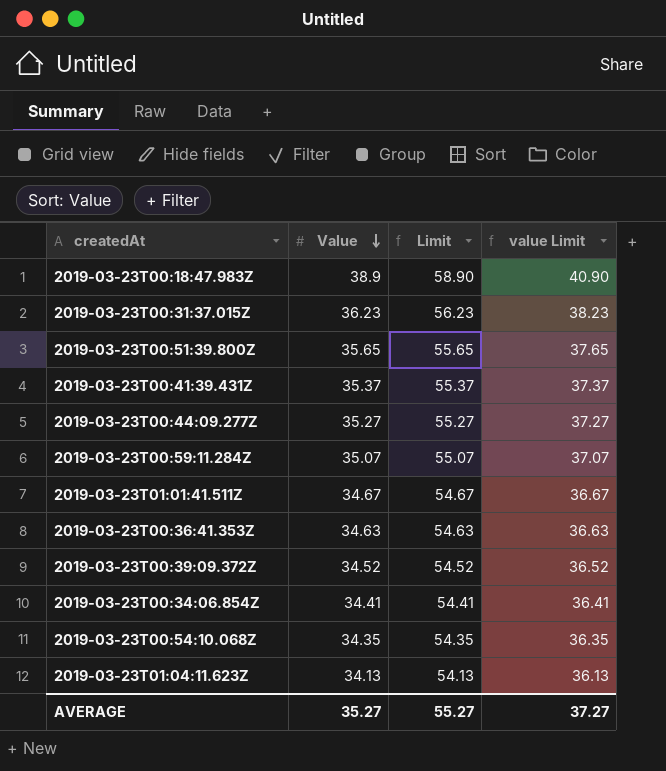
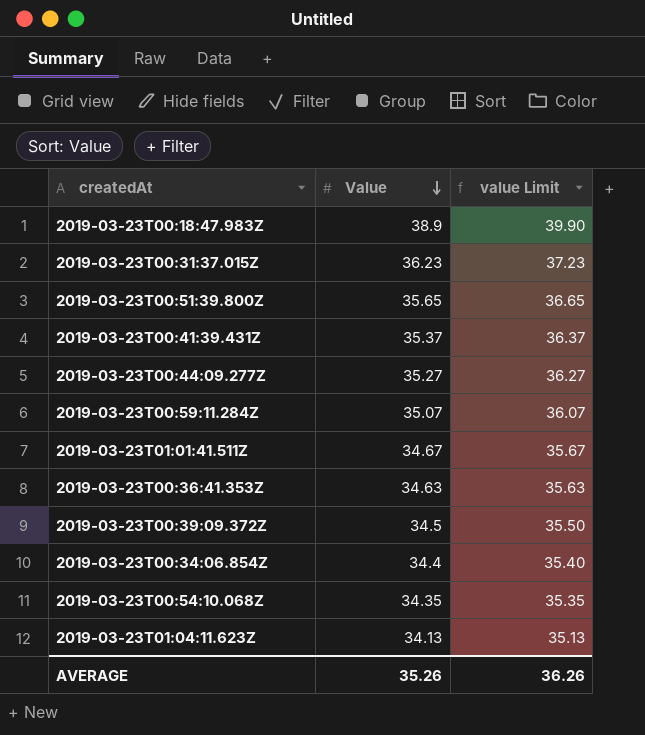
column Limit | formula: [Value] + 20 -> none
column value Limit | formula: [Value] + 2 -> [Value] + 1
2019-03-23T00:39:09.372Z | Value: 34.52 -> 34.5
2019-03-23T00:34:06.854Z | Value: 34.41 -> 34.4
AVERAGE | Value: 35.27 -> 35.26
AVERAGE | value Limit: 37.27 -> 36.26

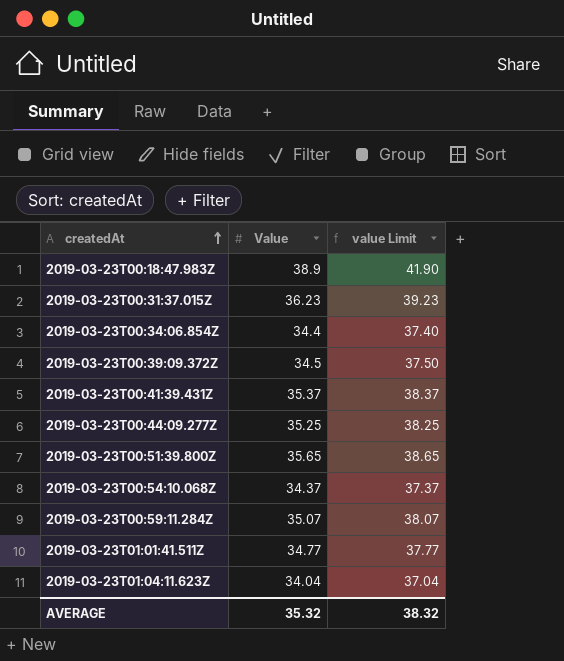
row order: Value descending -> createdAt ascending
column value Limit | formula: [Value] + 1 -> [Value] + 3
row 2019-03-23T00:36:41.353Z: 34.63 | 35.63 -> none
2019-03-23T00:44:09.277Z | Value: 35.27 -> 35.25
2019-03-23T00:54:10.068Z | Value: 34.35 -> 34.37
2019-03-23T01:01:41.511Z | Value: 34.67 -> 34.77
2019-03-23T01:04:11.623Z | Value: 34.13 -> 34.04
AVERAGE | Value: 35.26 -> 35.32
AVERAGE | value Limit: 36.26 -> 38.32

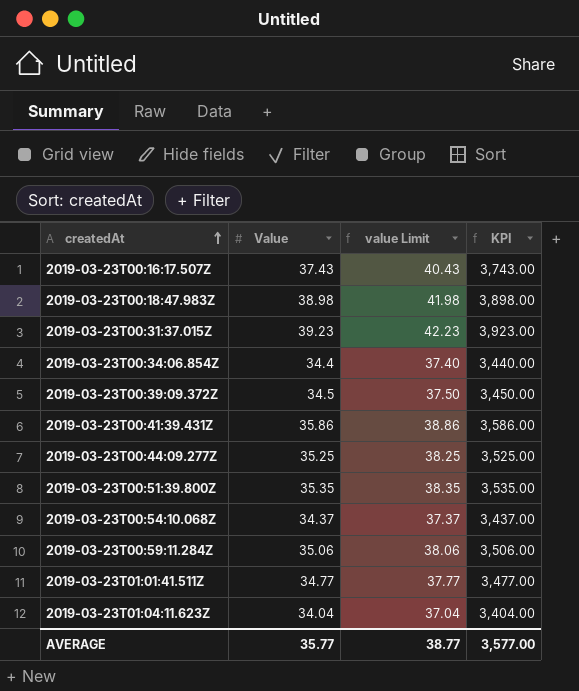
column KPI | formula: none -> [Value] * 100
row 2019-03-23T00:16:17.507Z: none -> 37.43 | 40.43 | 3,743.00
2019-03-23T00:18:47.983Z | Value: 38.9 -> 38.98
2019-03-23T00:18:47.983Z | value Limit: 41.90 -> 41.98
2019-03-23T00:31:37.015Z | Value: 36.23 -> 39.23
2019-03-23T00:31:37.015Z | value Limit: 39.23 -> 42.23
2019-03-23T00:41:39.431Z | Value: 35.37 -> 35.86
2019-03-23T00:41:39.431Z | value Limit: 38.37 -> 38.86
2019-03-23T00:51:39.800Z | Value: 35.65 -> 35.35
2019-03-23T00:51:39.800Z | value Limit: 38.65 -> 38.35
2019-03-23T00:59:11.284Z | Value: 35.07 -> 35.06
2019-03-23T00:59:11.284Z | value Limit: 38.07 -> 38.06
AVERAGE | Value: 35.32 -> 35.77
AVERAGE | value Limit: 38.32 -> 38.77

